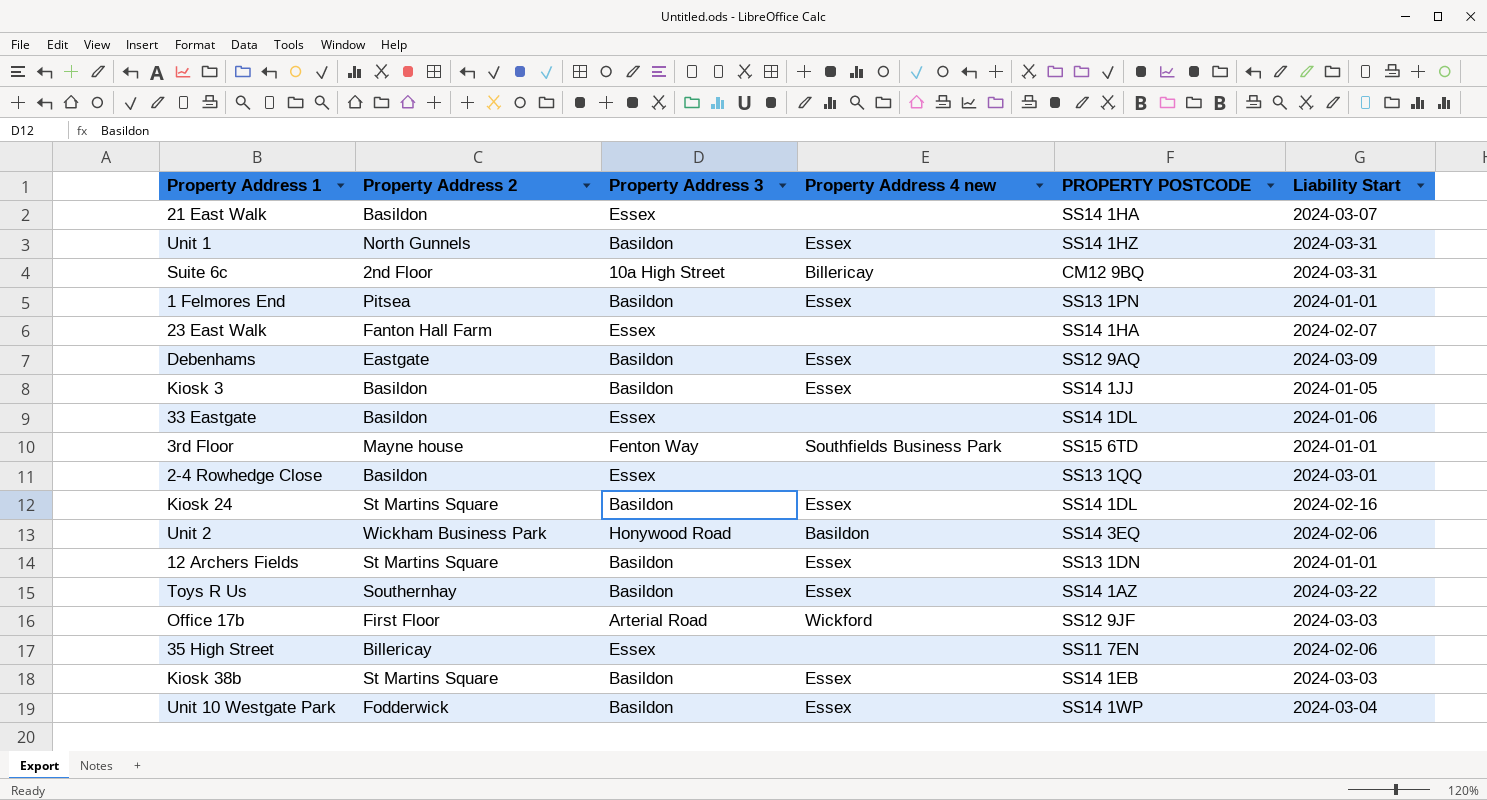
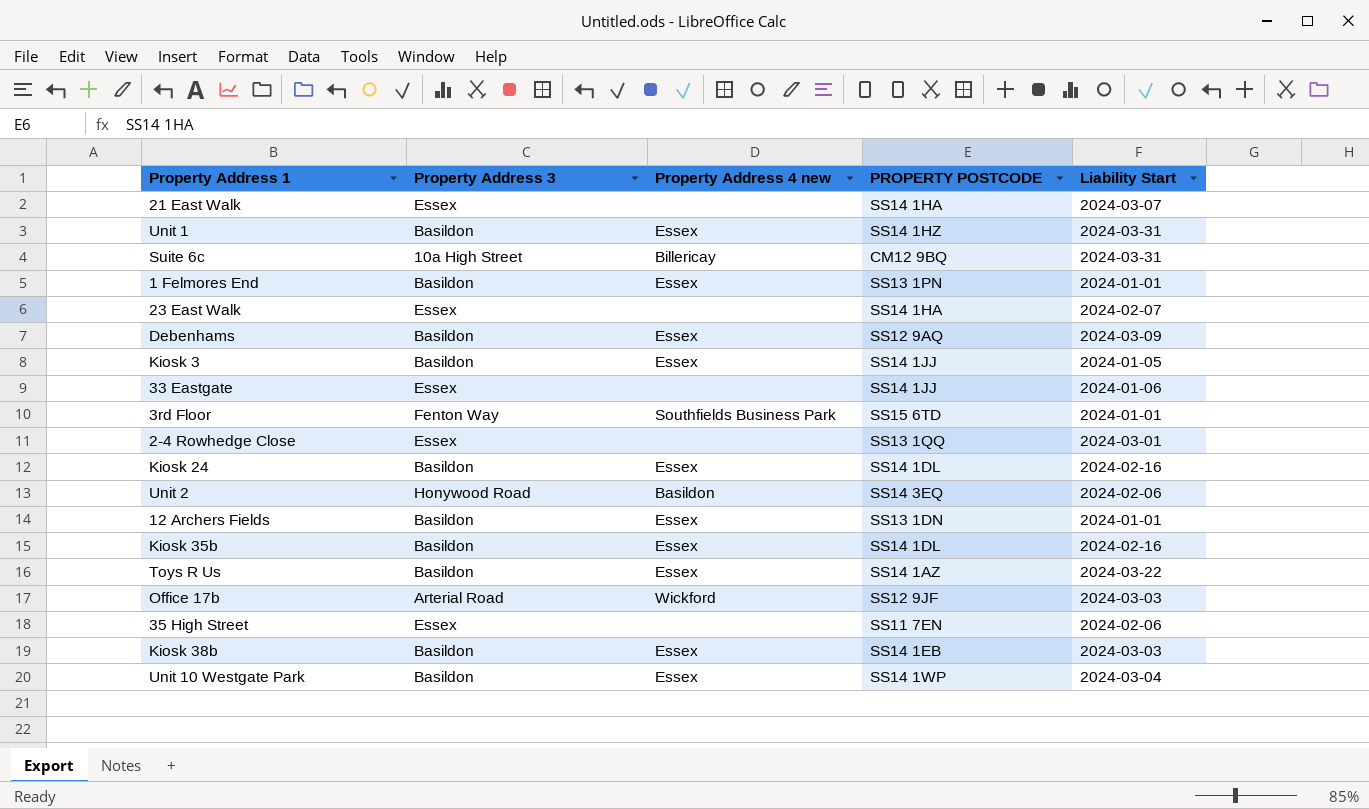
column Property Address 2 | position: 2 -> none
33 Eastgate | PROPERTY POSTCODE: SS14 1DL -> SS14 1JJ
row Kiosk 35b: none -> Basildon | Essex | SS14 1DL | 2024-02-16

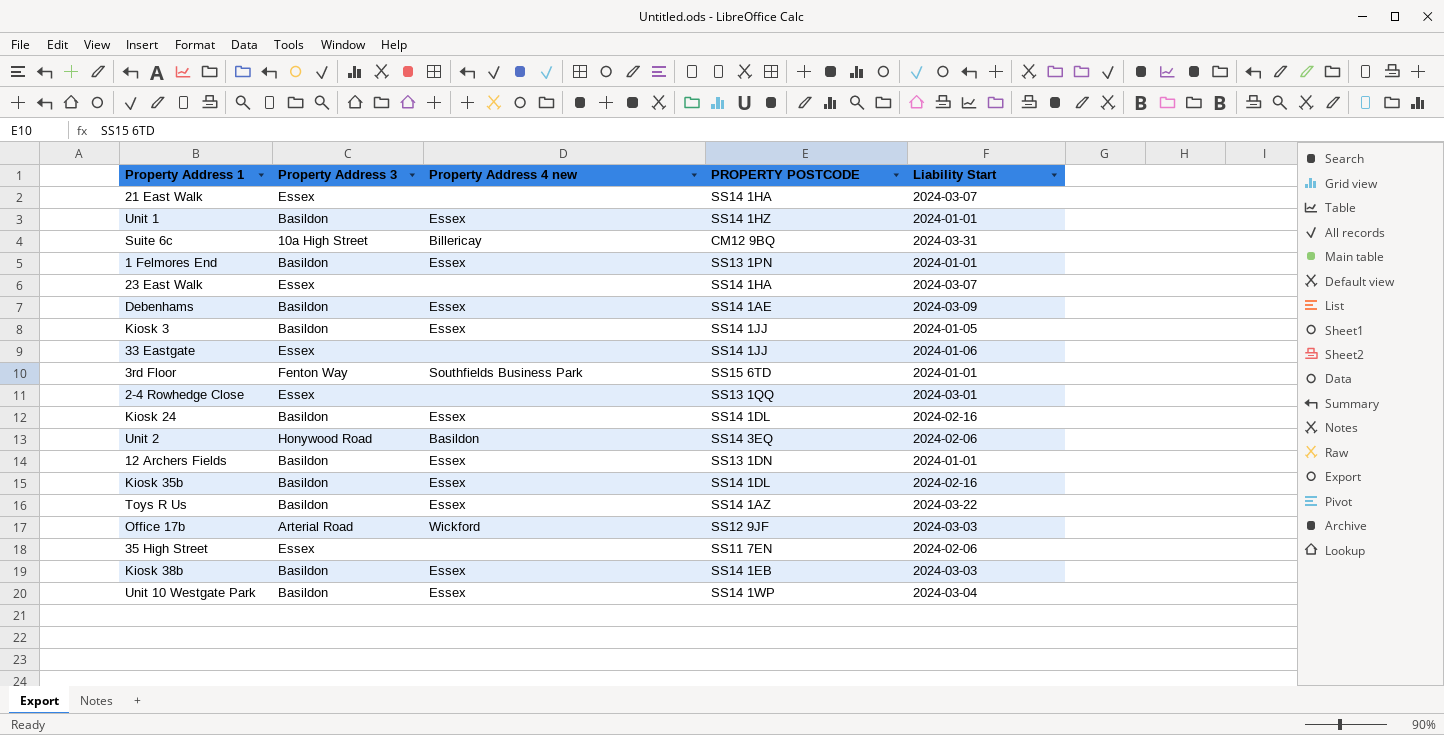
Unit 1 | Liability Start: 2024-03-31 -> 2024-01-01
23 East Walk | Liability Start: 2024-02-07 -> 2024-03-07
Debenhams | PROPERTY POSTCODE: SS12 9AQ -> SS14 1AE

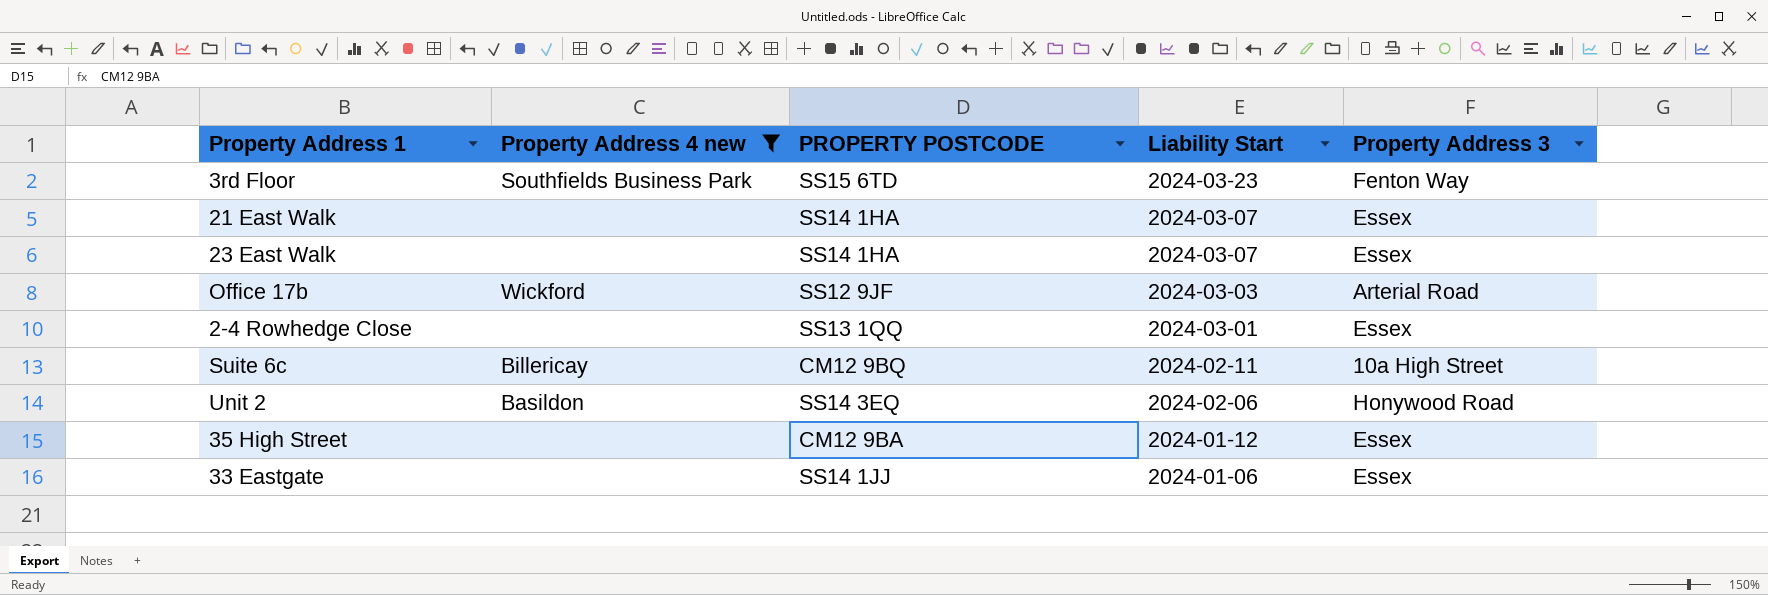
filter: none -> Property Address 4 new != Essex
row order: none -> Liability Start descending
column Property Address 3 | position: 2 -> 5
3rd Floor | Liability Start: 2024-01-01 -> 2024-03-23
Suite 6c | Liability Start: 2024-03-31 -> 2024-02-11
35 High Street | PROPERTY POSTCODE: SS11 7EN -> CM12 9BA
35 High Street | Liability Start: 2024-02-06 -> 2024-01-12

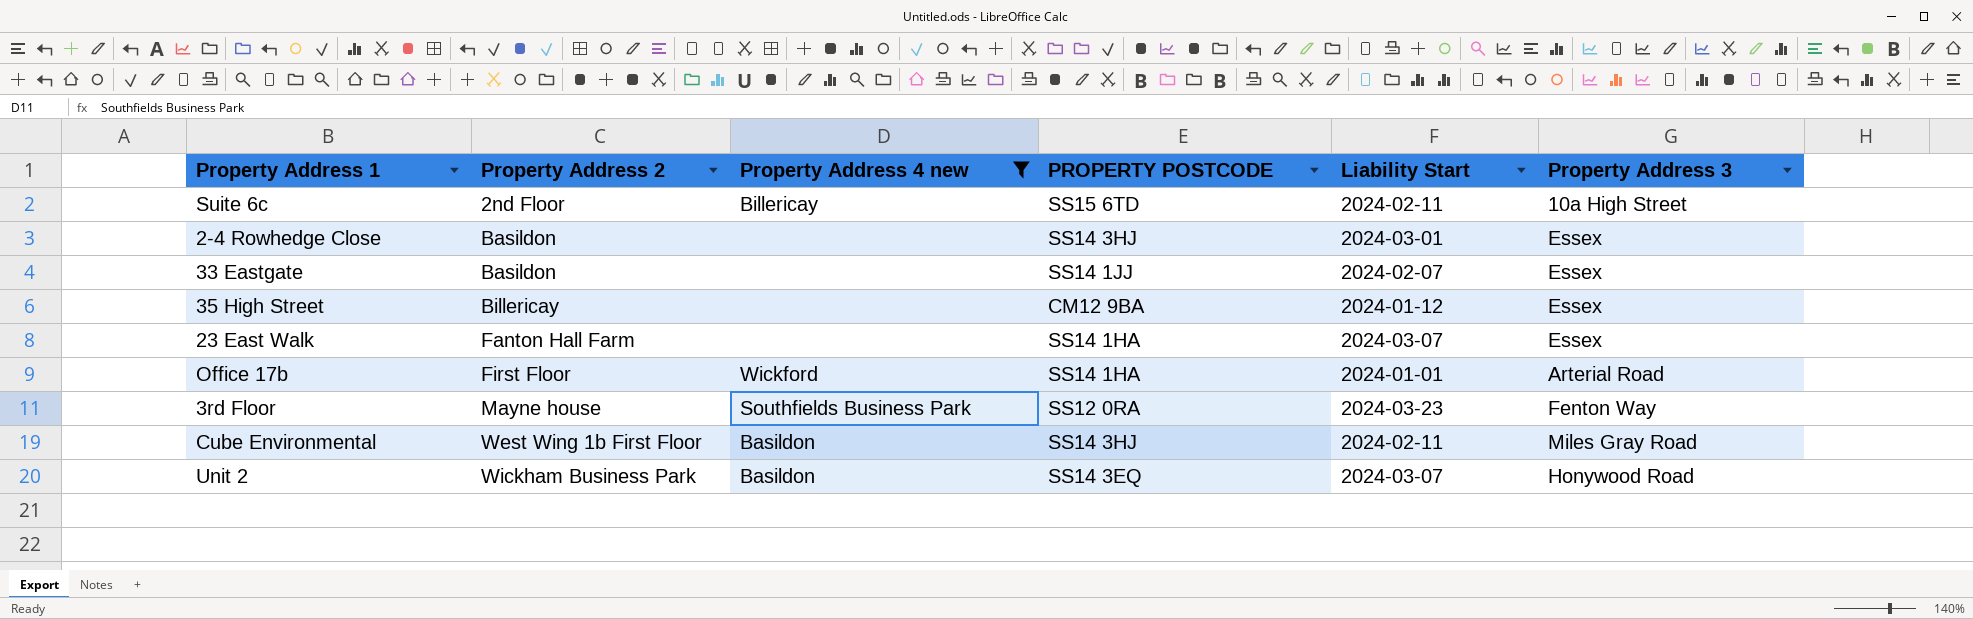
row order: Liability Start descending -> Property Address 2 ascending
column Property Address 2 | position: none -> 2
row 21 East Walk: none | SS14 1HA | 2024-03-07 | Essex -> none
Suite 6c | PROPERTY POSTCODE: CM12 9BQ -> SS15 6TD
2-4 Rowhedge Close | PROPERTY POSTCODE: SS13 1QQ -> SS14 3HJ
33 Eastgate | Liability Start: 2024-01-06 -> 2024-02-07
Office 17b | PROPERTY POSTCODE: SS12 9JF -> SS14 1HA
Office 17b | Liability Start: 2024-03-03 -> 2024-01-01
3rd Floor | PROPERTY POSTCODE: SS15 6TD -> SS12 0RA
row Cube Environmental: none -> West Wing 1b First Floor | Basildon | SS14 3HJ | 2024-02-11 | Miles Gray Road
Unit 2 | Liability Start: 2024-02-06 -> 2024-03-07

